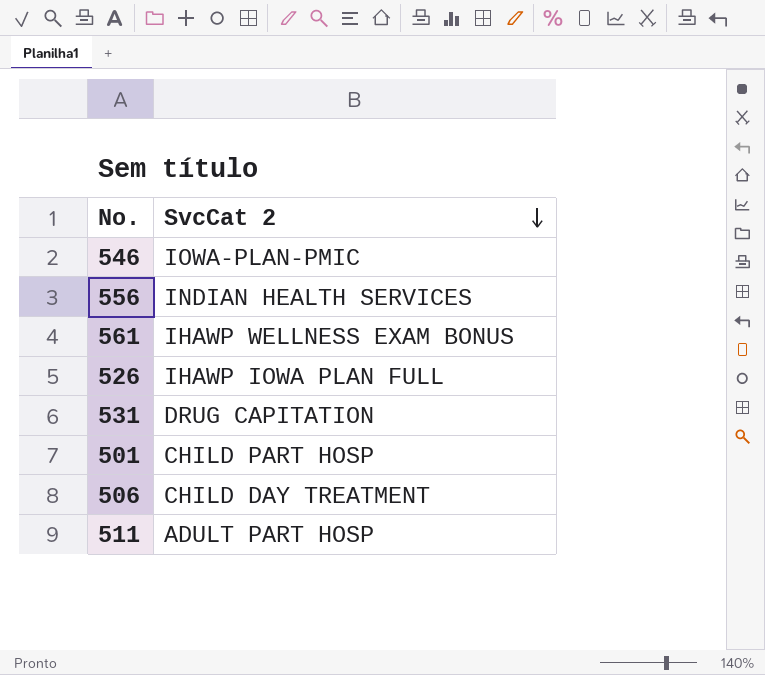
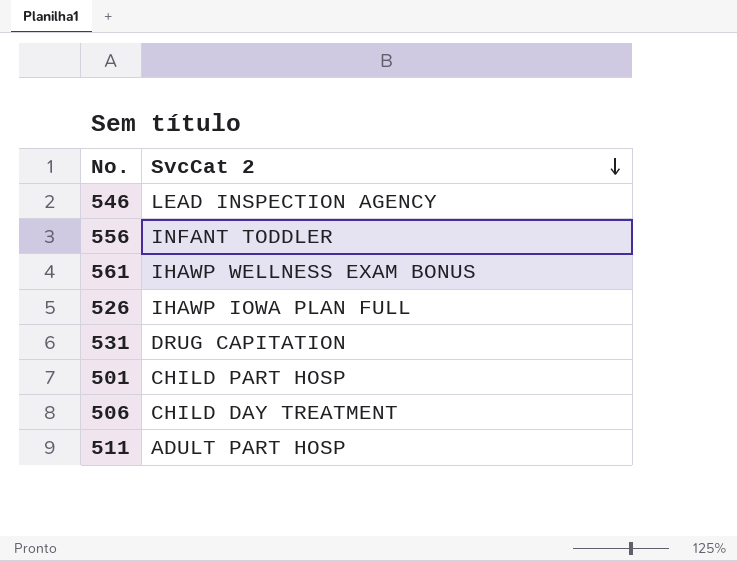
546 | SvcCat 2: IOWA-PLAN-PMIC -> LEAD INSPECTION AGENCY
556 | SvcCat 2: INDIAN HEALTH SERVICES -> INFANT TODDLER

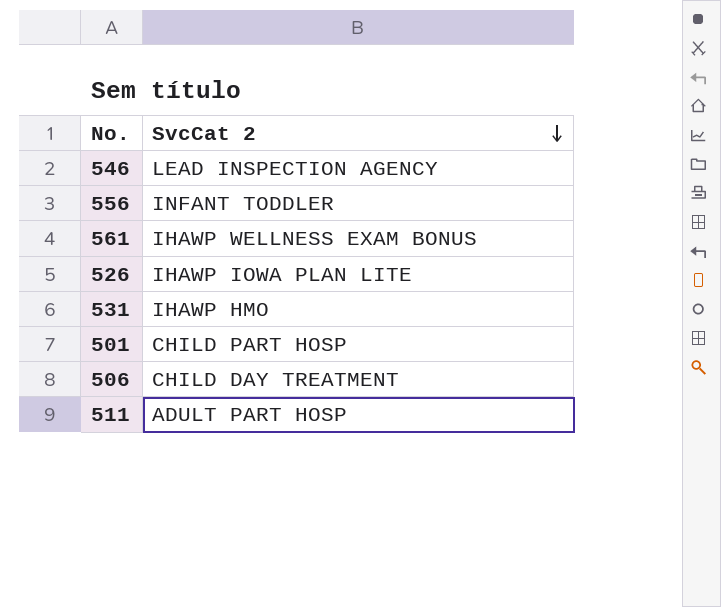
526 | SvcCat 2: IHAWP IOWA PLAN FULL -> IHAWP IOWA PLAN LITE
531 | SvcCat 2: DRUG CAPITATION -> IHAWP HMO

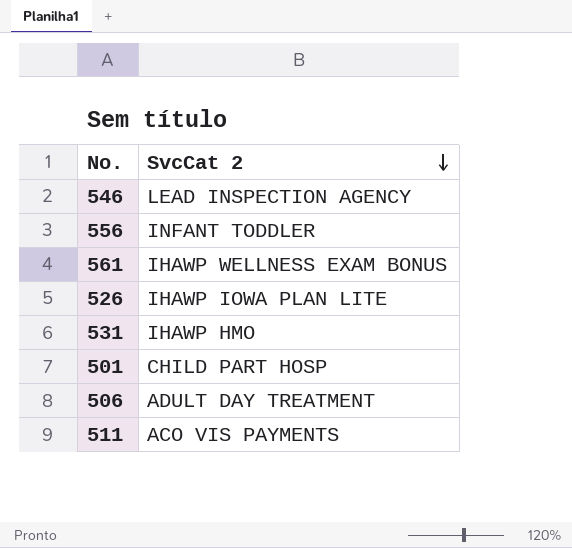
506 | SvcCat 2: CHILD DAY TREATMENT -> ADULT DAY TREATMENT
511 | SvcCat 2: ADULT PART HOSP -> ACO VIS PAYMENTS

